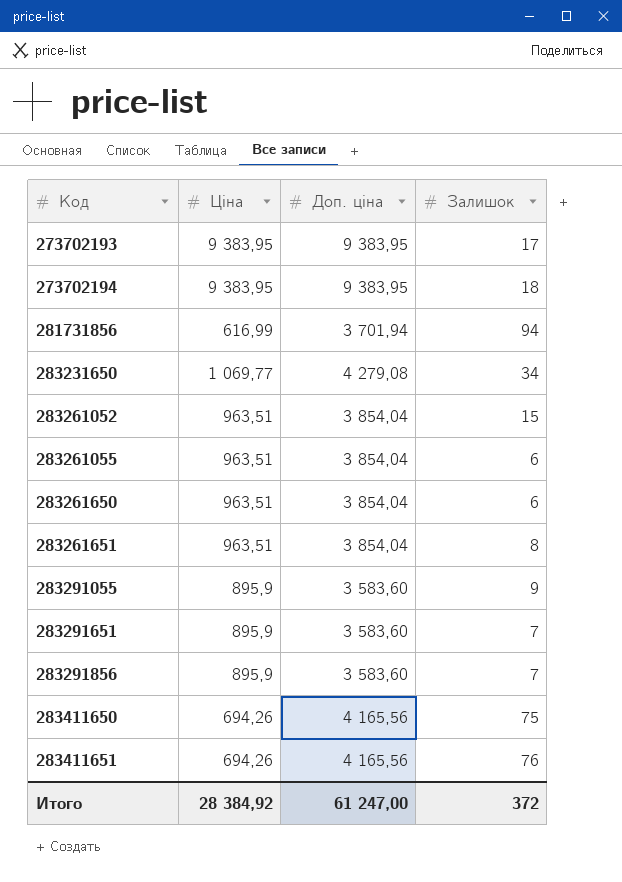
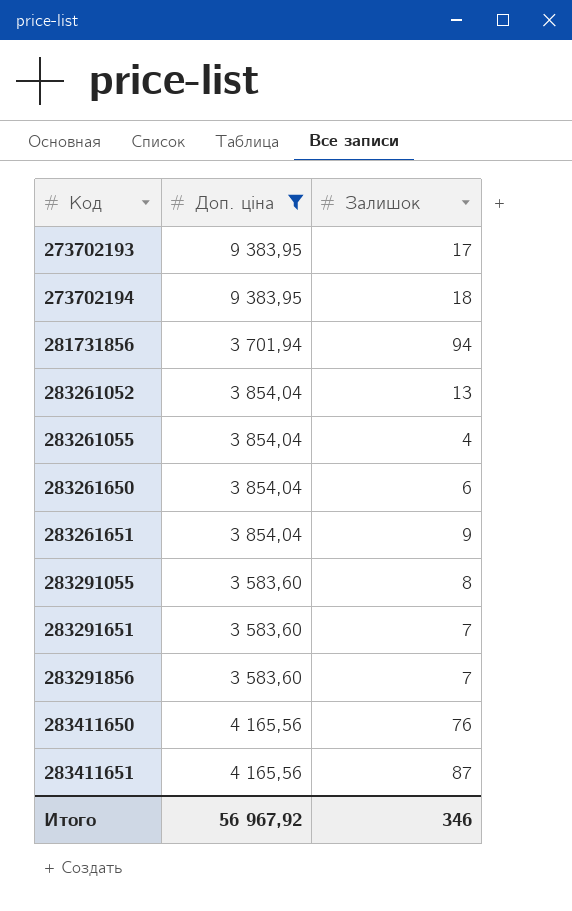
filter: none -> Доп. ціна != 4 279,08
column Ціна | position: 2 -> none
283261052 | Залишок: 15 -> 13
283261055 | Залишок: 6 -> 4
283261651 | Залишок: 8 -> 9
283291055 | Залишок: 9 -> 8
283411650 | Залишок: 75 -> 76
283411651 | Залишок: 76 -> 87
Итого | Доп. ціна: 61 247,00 -> 56 967,92
Итого | Залишок: 372 -> 346

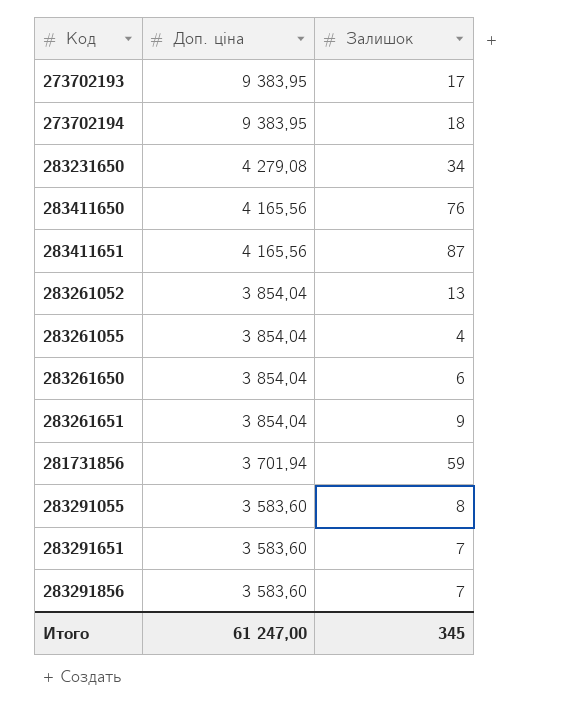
filter: Доп. ціна != 4 279,08 -> none
row order: Код ascending -> Доп. ціна descending
281731856 | Залишок: 94 -> 59
Итого | Доп. ціна: 56 967,92 -> 61 247,00
Итого | Залишок: 346 -> 345

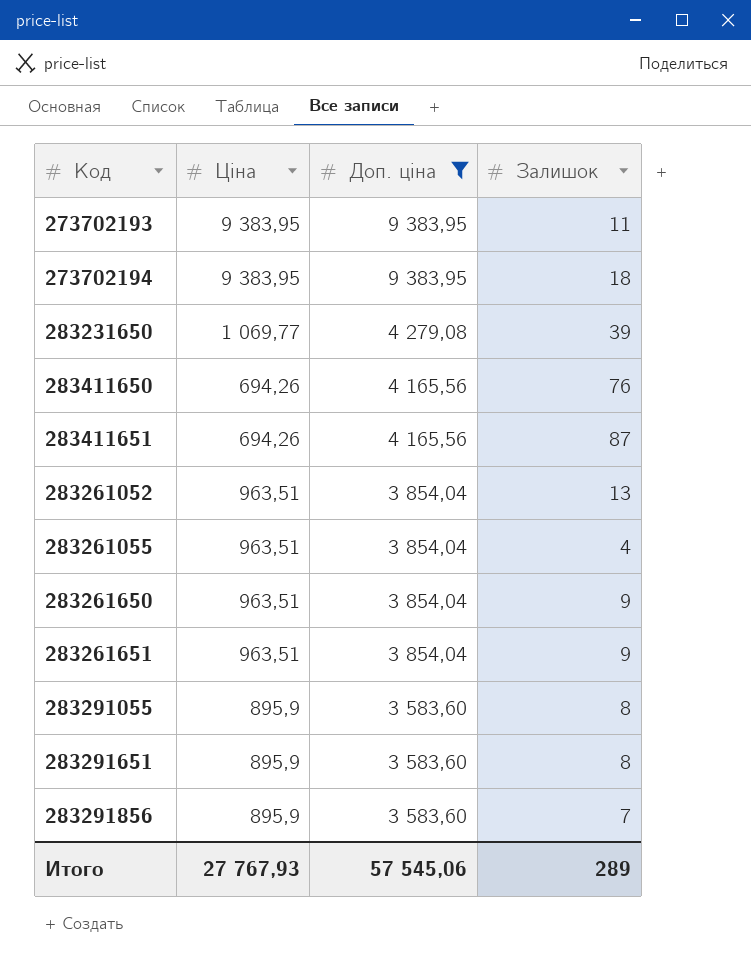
filter: none -> Доп. ціна != 3 701,94
column Ціна | position: none -> 2
273702193 | Залишок: 17 -> 11
283231650 | Залишок: 34 -> 39
283261650 | Залишок: 6 -> 9
283291651 | Залишок: 7 -> 8
Итого | Доп. ціна: 61 247,00 -> 57 545,06
Итого | Залишок: 345 -> 289

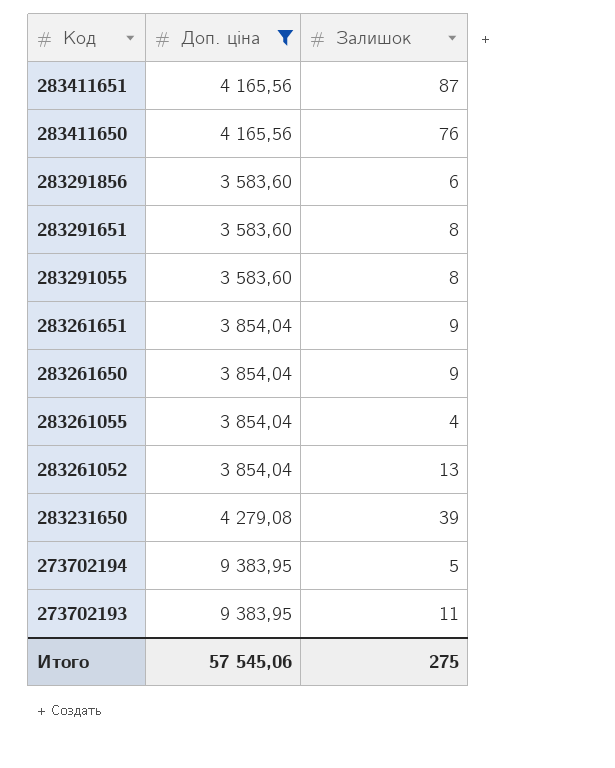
row order: Доп. ціна descending -> Код descending
column Ціна | position: 2 -> none
283291856 | Залишок: 7 -> 6
273702194 | Залишок: 18 -> 5
Итого | Залишок: 289 -> 275

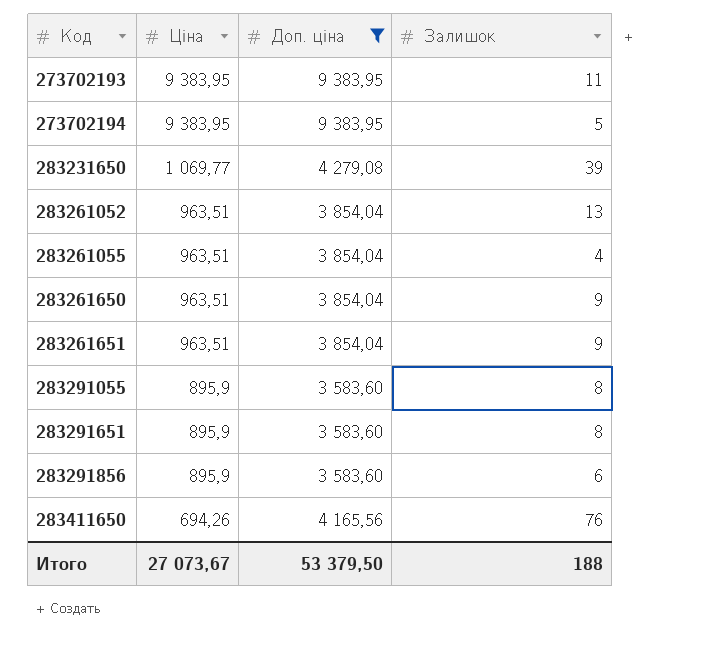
row order: Код descending -> Код ascending
column Ціна | position: none -> 2
row 283411651: 4 165,56 | 87 -> none
Итого | Доп. ціна: 57 545,06 -> 53 379,50
Итого | Залишок: 275 -> 188

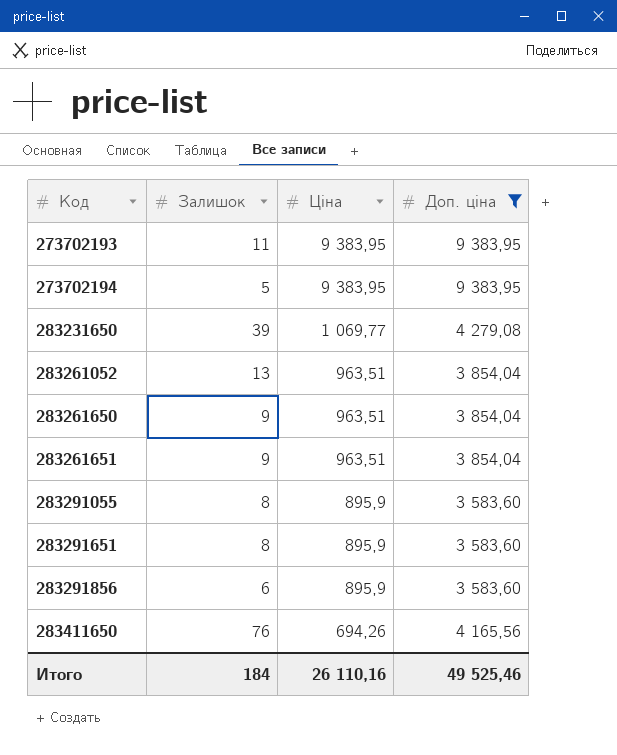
column Залишок | position: 4 -> 2
row 283261055: 963,51 | 3 854,04 | 4 -> none
Итого | Залишок: 188 -> 184
Итого | Ціна: 27 073,67 -> 26 110,16
Итого | Доп. ціна: 53 379,50 -> 49 525,46

